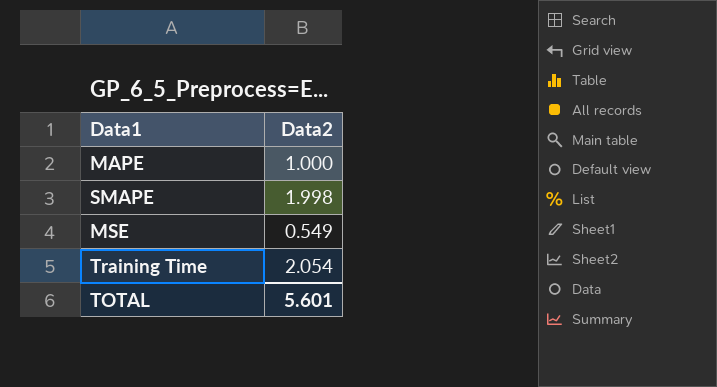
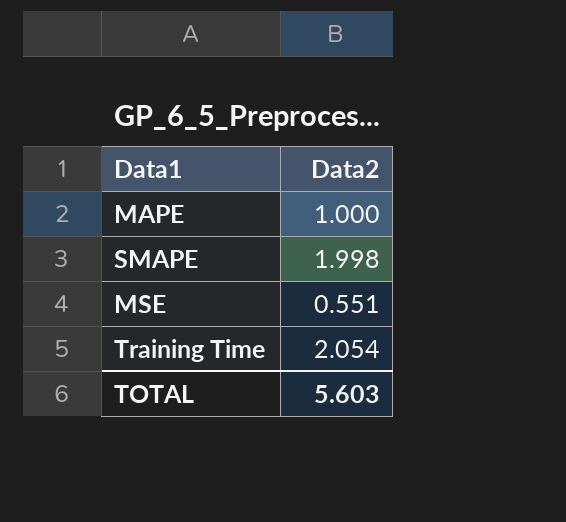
MSE | Data2: 0.549 -> 0.551
TOTAL | Data2: 5.601 -> 5.603

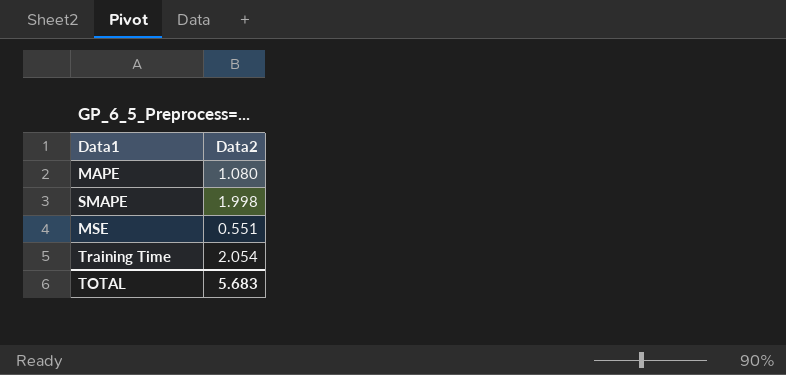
MAPE | Data2: 1.000 -> 1.080
TOTAL | Data2: 5.603 -> 5.683

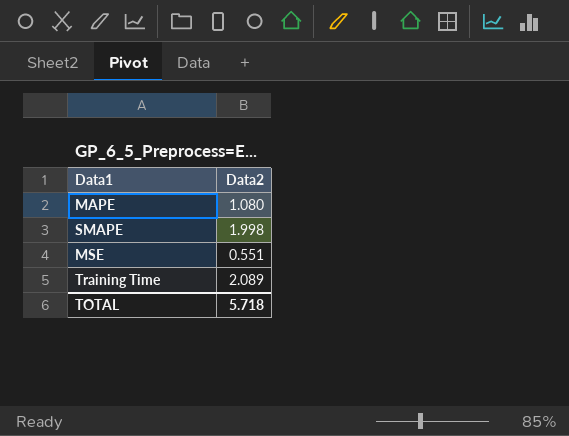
Training Time | Data2: 2.054 -> 2.089
TOTAL | Data2: 5.683 -> 5.718

